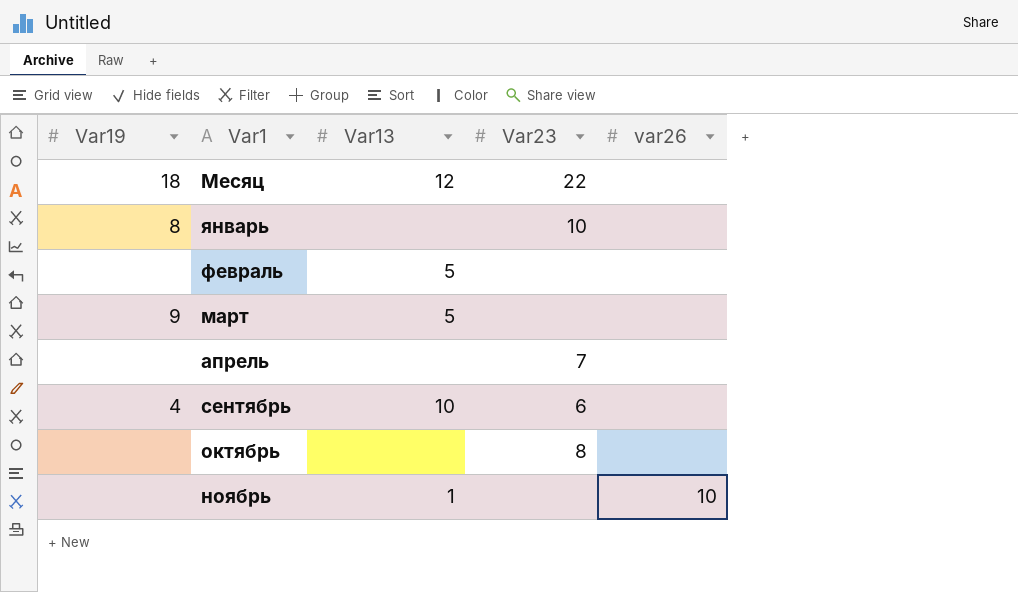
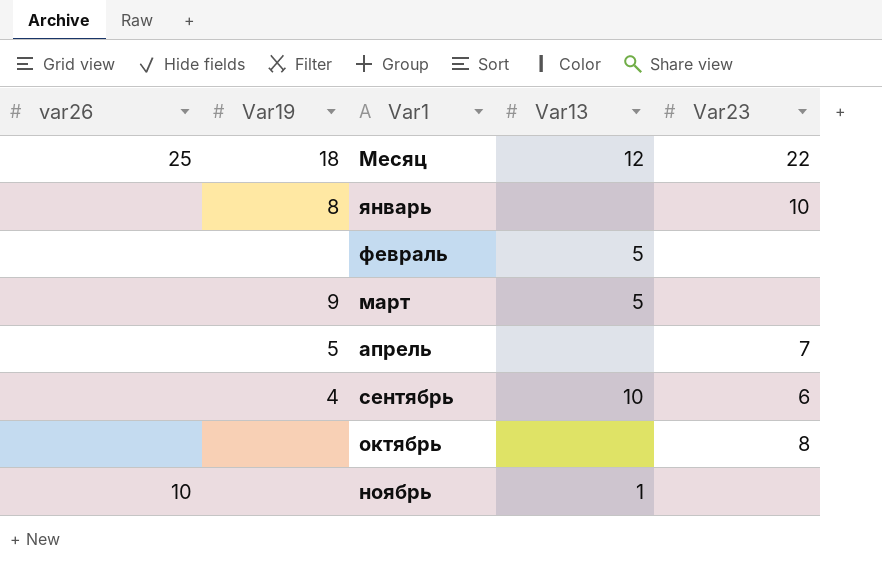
column var26 | position: 5 -> 1
Месяц | var26: none -> 25
апрель | Var19: none -> 5

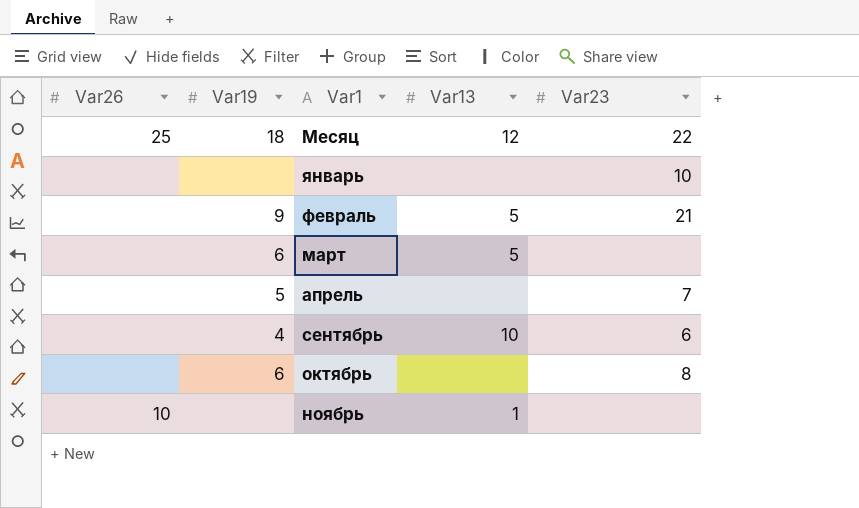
column name: var26 -> Var26
январь | Var19: 8 -> none
февраль | Var19: none -> 9
февраль | Var23: none -> 21
март | Var19: 9 -> 6
октябрь | Var19: none -> 6

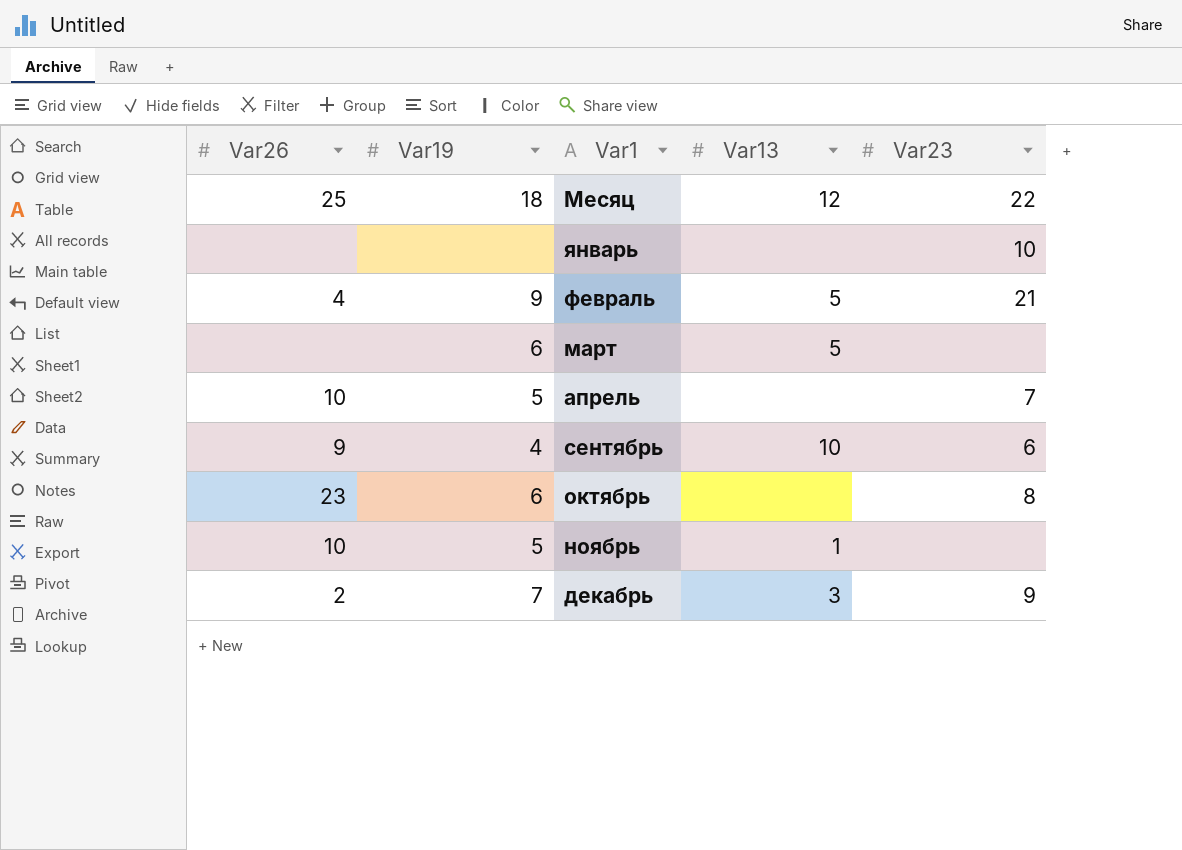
февраль | Var26: none -> 4
апрель | Var26: none -> 10
сентябрь | Var26: none -> 9
октябрь | Var26: none -> 23
ноябрь | Var19: none -> 5
row декабрь: none -> 2 | 7 | 3 | 9

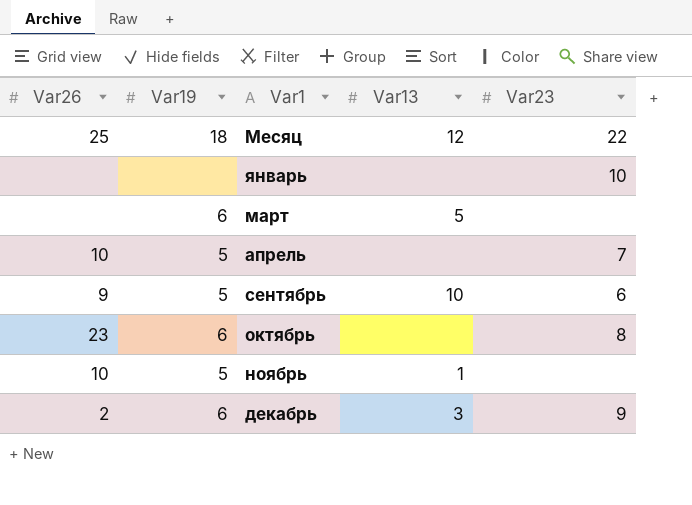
row февраль: 4 | 9 | 5 | 21 -> none
сентябрь | Var19: 4 -> 5
декабрь | Var19: 7 -> 6

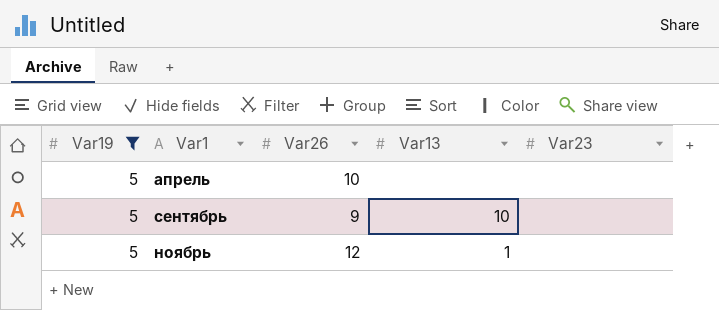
filter: none -> Var19 = 5
column Var26 | position: 1 -> 3
апрель | Var23: 7 -> none
сентябрь | Var23: 6 -> none
ноябрь | Var26: 10 -> 12

